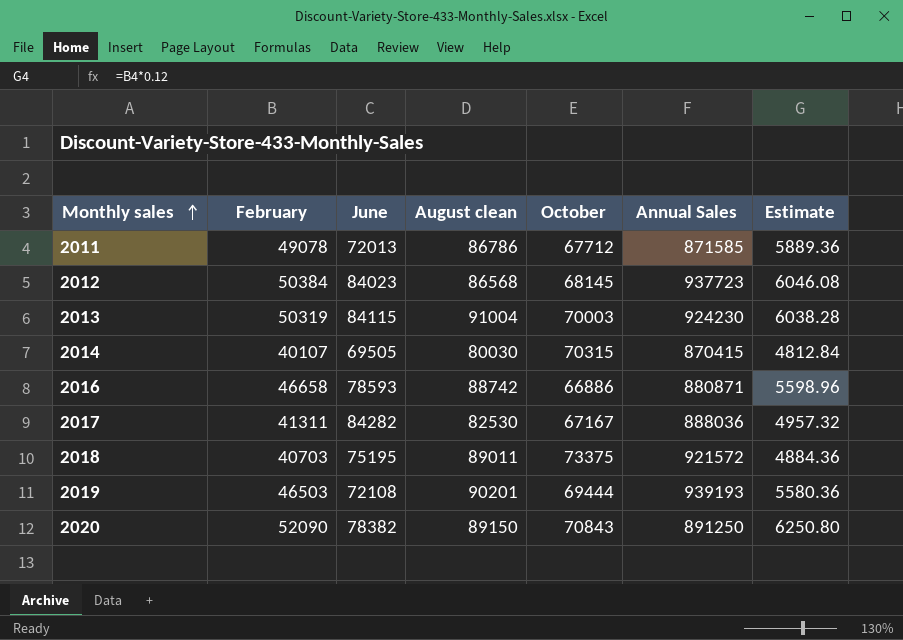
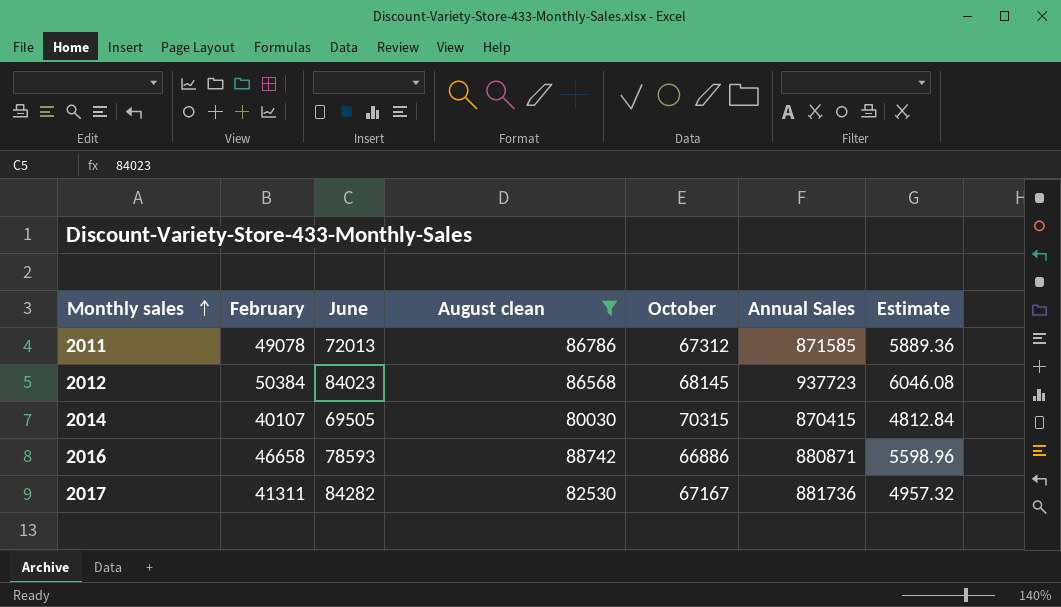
filter: none -> August clean <= 88742
2011 | October: 67712 -> 67312
2017 | Annual Sales: 888036 -> 881736

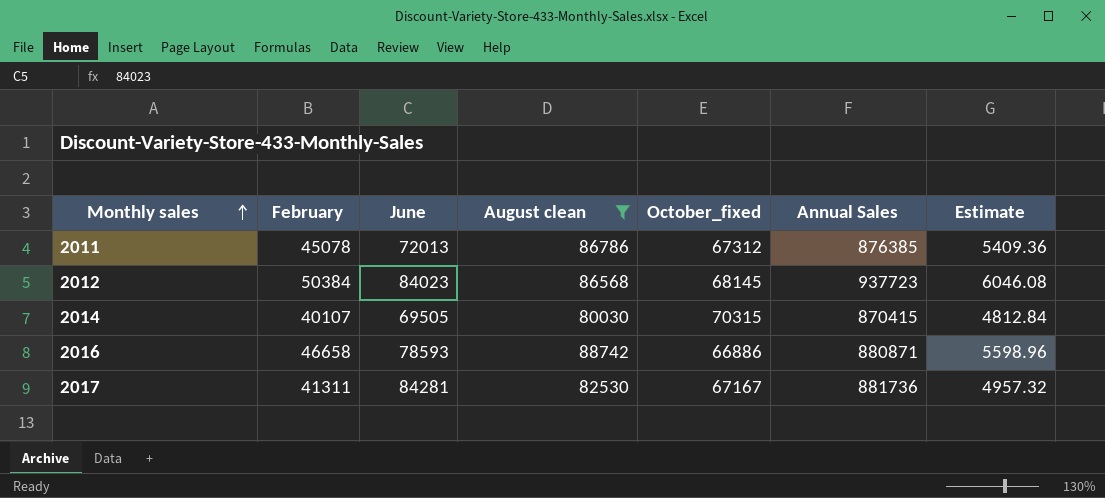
column name: October -> October_fixed
2011 | February: 49078 -> 45078
2011 | Annual Sales: 871585 -> 876385
2011 | Estimate: 5889.36 -> 5409.36
2017 | June: 84282 -> 84281

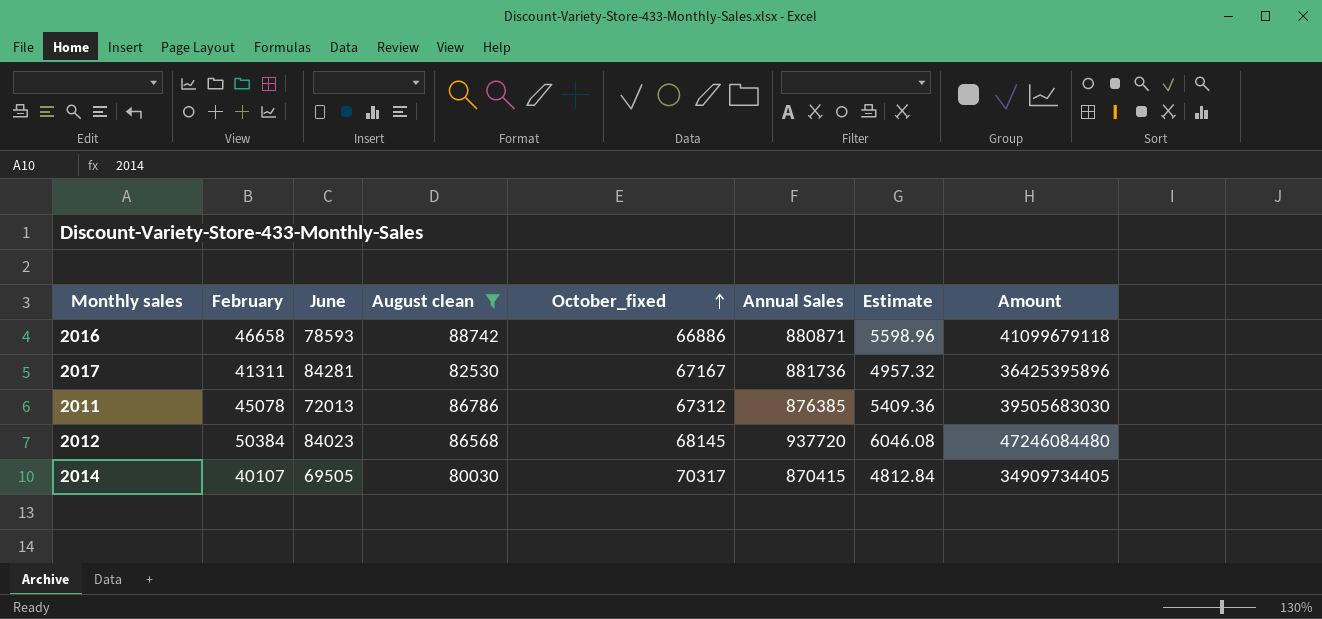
row order: Monthly sales ascending -> October_fixed ascending
column Amount | formula: none -> [February] * [Annual Sales]
2012 | Annual Sales: 937723 -> 937720
2014 | October_fixed: 70315 -> 70317

